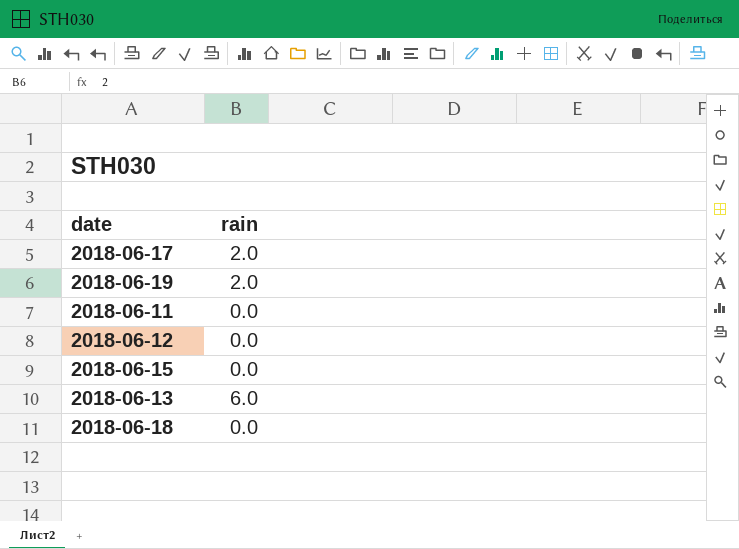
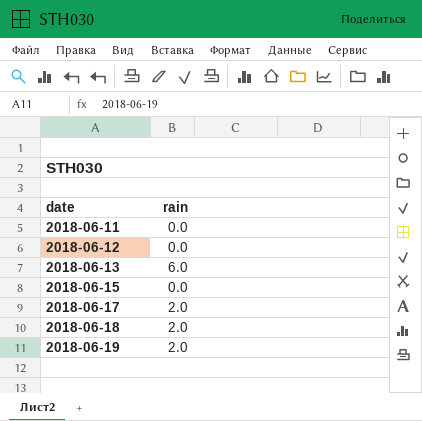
row order: none -> date ascending
2018-06-18 | rain: 0.0 -> 2.0

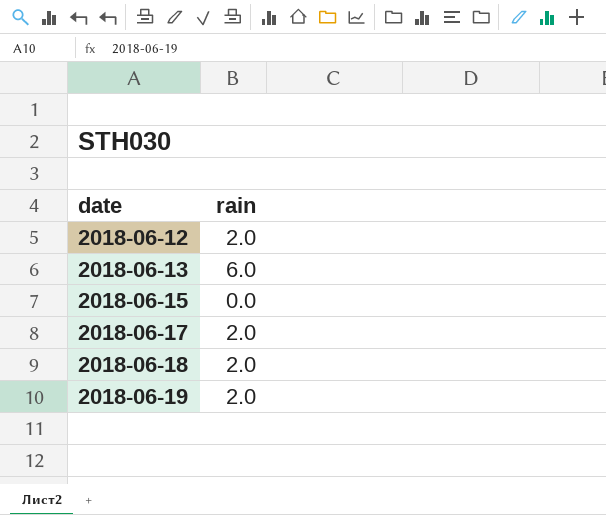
row 2018-06-11: 0.0 -> none
2018-06-12 | rain: 0.0 -> 2.0

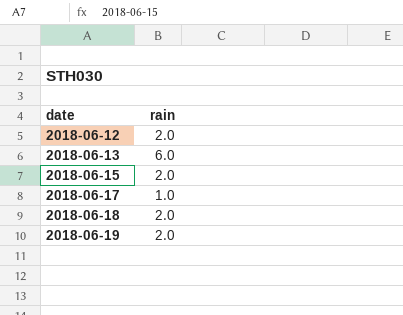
2018-06-15 | rain: 0.0 -> 2.0
2018-06-17 | rain: 2.0 -> 1.0

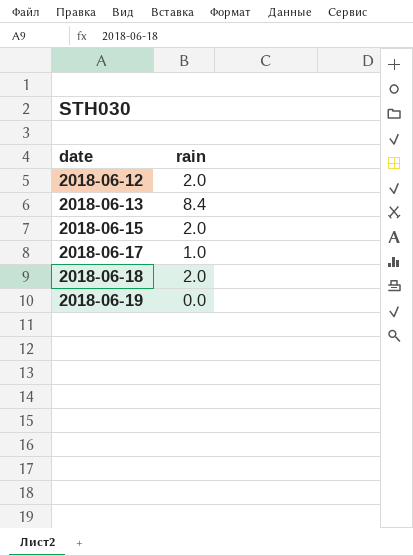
2018-06-13 | rain: 6.0 -> 8.4
2018-06-19 | rain: 2.0 -> 0.0

